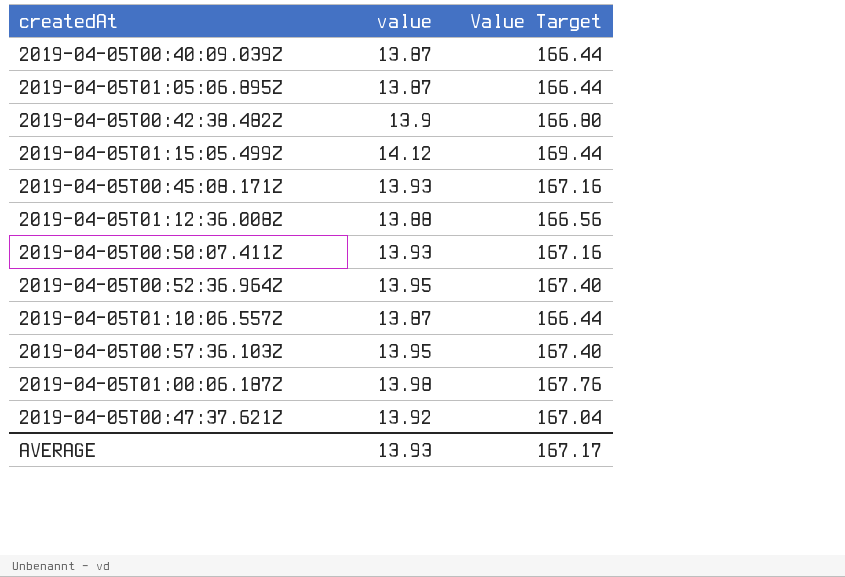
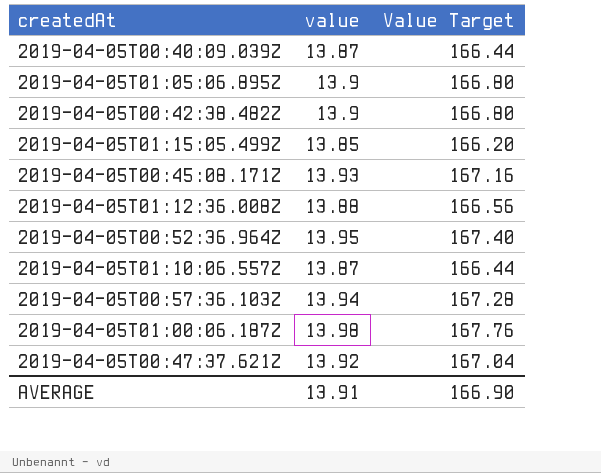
row 2019-04-05T00:50:07.411Z: 13.93 | 167.16 -> none
2019-04-05T01:05:06.895Z | value: 13.87 -> 13.9
2019-04-05T01:05:06.895Z | Value Target: 166.44 -> 166.80
2019-04-05T01:15:05.499Z | value: 14.12 -> 13.85
2019-04-05T01:15:05.499Z | Value Target: 169.44 -> 166.20
2019-04-05T00:57:36.103Z | value: 13.95 -> 13.94
2019-04-05T00:57:36.103Z | Value Target: 167.40 -> 167.28
AVERAGE | value: 13.93 -> 13.91
AVERAGE | Value Target: 167.17 -> 166.90

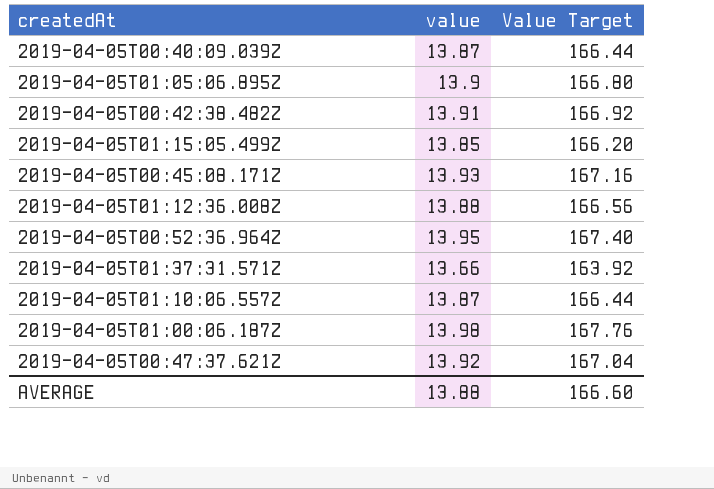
row 2019-04-05T00:57:36.103Z: 13.94 | 167.28 -> none
2019-04-05T00:42:38.482Z | value: 13.9 -> 13.91
2019-04-05T00:42:38.482Z | Value Target: 166.80 -> 166.92
row 2019-04-05T01:37:31.571Z: none -> 13.66 | 163.92
AVERAGE | value: 13.91 -> 13.88
AVERAGE | Value Target: 166.90 -> 166.60

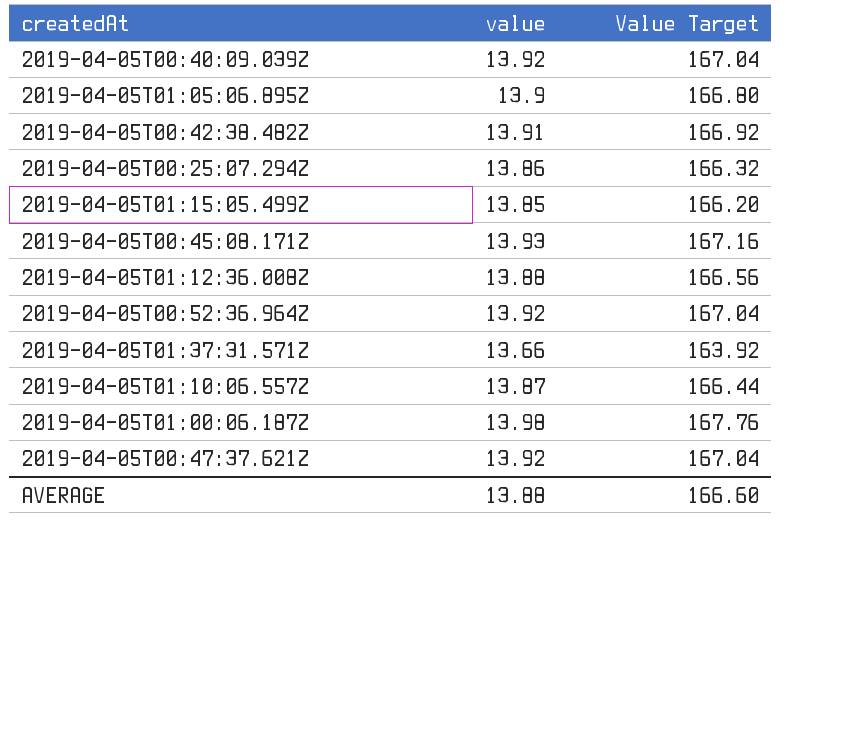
2019-04-05T00:40:09.039Z | value: 13.87 -> 13.92
2019-04-05T00:40:09.039Z | Value Target: 166.44 -> 167.04
row 2019-04-05T00:25:07.294Z: none -> 13.86 | 166.32
2019-04-05T00:52:36.964Z | value: 13.95 -> 13.92
2019-04-05T00:52:36.964Z | Value Target: 167.40 -> 167.04

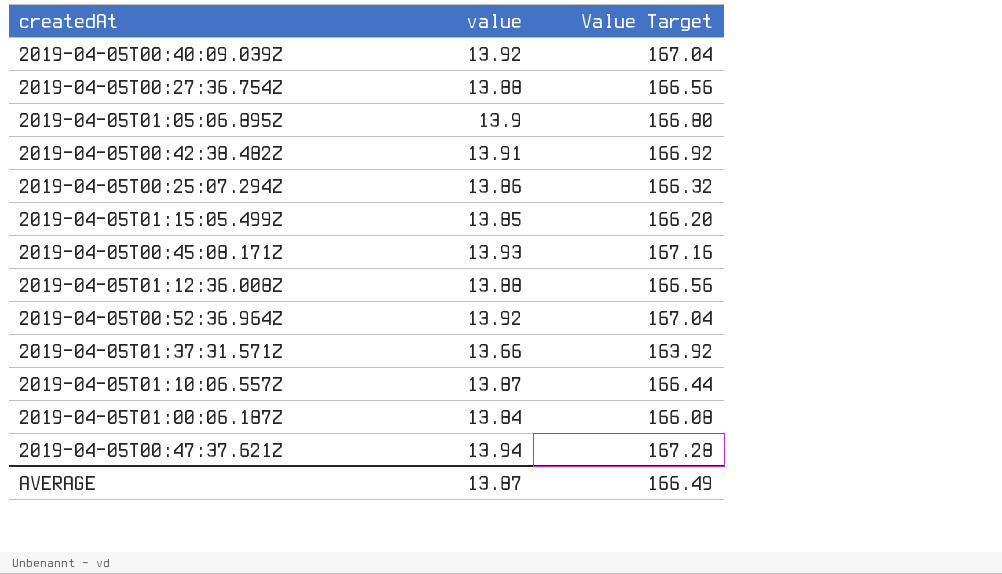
row 2019-04-05T00:27:36.754Z: none -> 13.88 | 166.56
2019-04-05T01:00:06.187Z | value: 13.98 -> 13.84
2019-04-05T01:00:06.187Z | Value Target: 167.76 -> 166.08
2019-04-05T00:47:37.621Z | value: 13.92 -> 13.94
2019-04-05T00:47:37.621Z | Value Target: 167.04 -> 167.28
AVERAGE | value: 13.88 -> 13.87
AVERAGE | Value Target: 166.60 -> 166.49

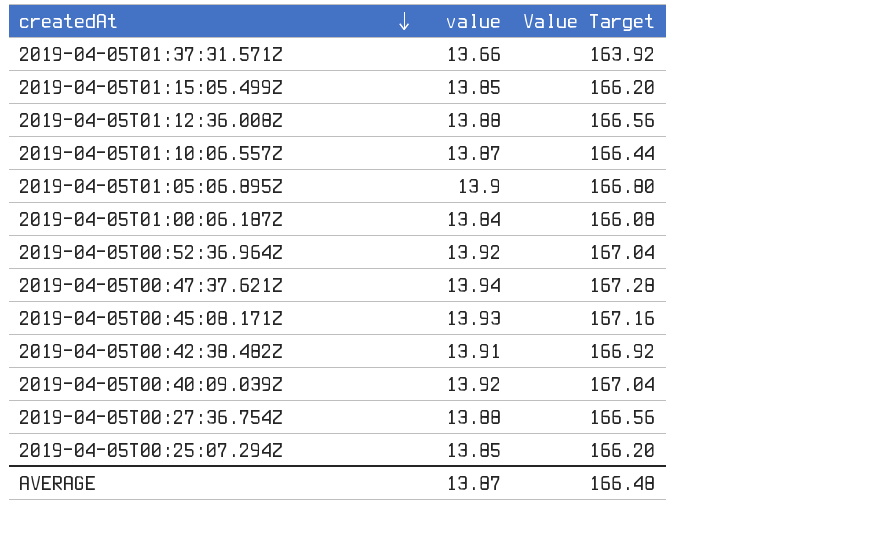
row order: none -> createdAt descending
2019-04-05T00:25:07.294Z | value: 13.86 -> 13.85
2019-04-05T00:25:07.294Z | Value Target: 166.32 -> 166.20
AVERAGE | Value Target: 166.49 -> 166.48

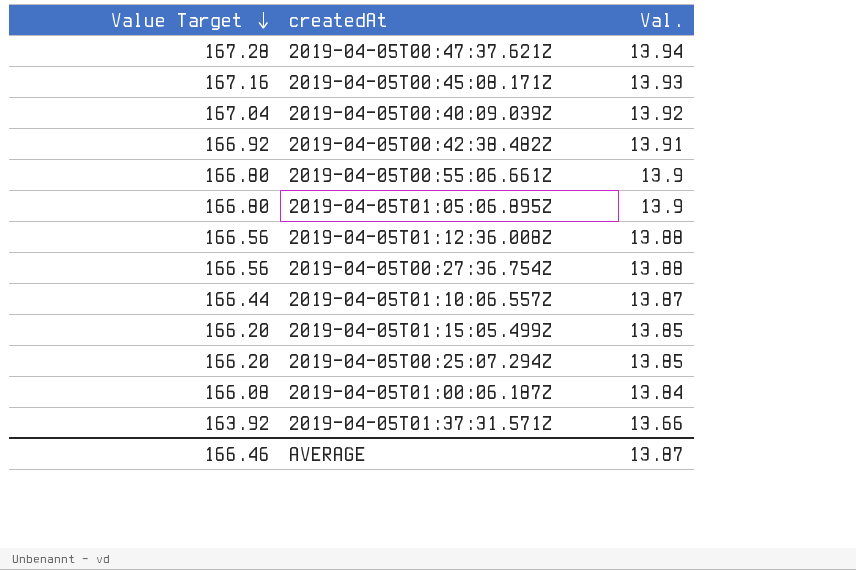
row order: createdAt descending -> Value Target descending
column Value Target | position: 3 -> 1
column name: value -> Val.
row 2019-04-05T00:52:36.964Z: 13.92 | 167.04 -> none
row 2019-04-05T00:55:06.661Z: none -> 166.80 | 13.9
AVERAGE | Value Target: 166.48 -> 166.46

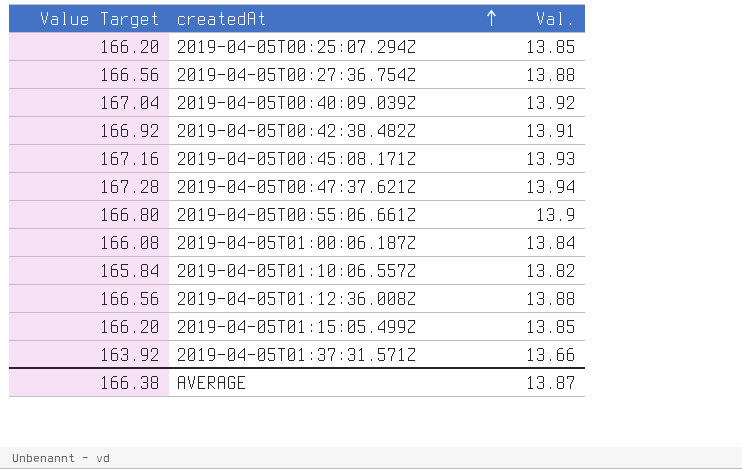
row order: Value Target descending -> createdAt ascending
row 2019-04-05T01:05:06.895Z: 166.80 | 13.9 -> none
2019-04-05T01:10:06.557Z | Value Target: 166.44 -> 165.84
2019-04-05T01:10:06.557Z | Val.: 13.87 -> 13.82
AVERAGE | Value Target: 166.46 -> 166.38

